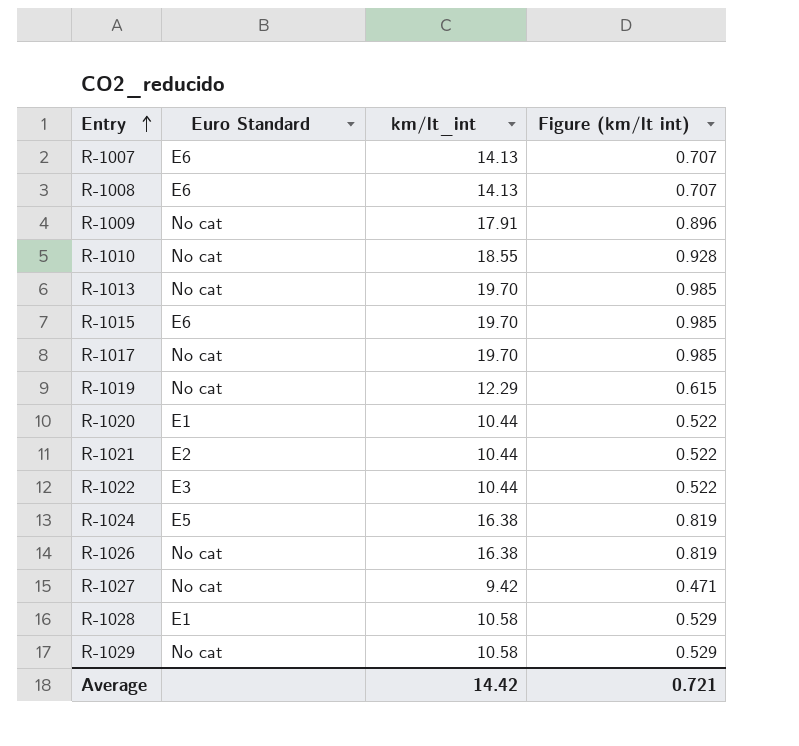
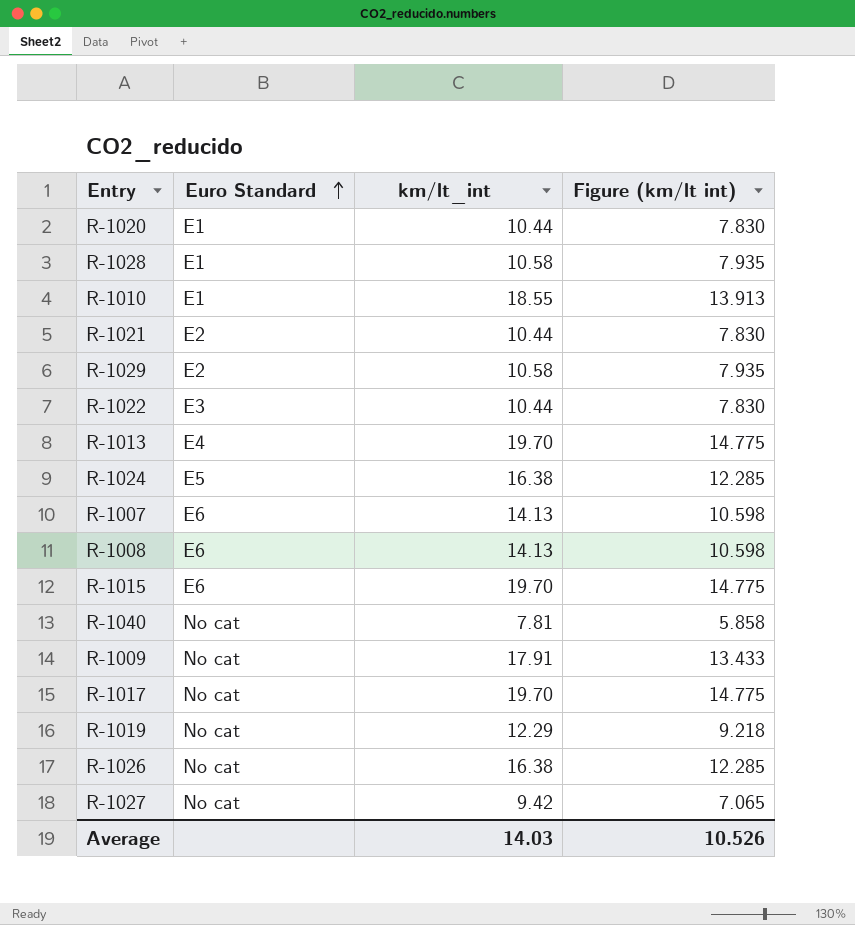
row order: Entry ascending -> Euro Standard ascending
column Figure (km/lt int) | formula: [km/lt_int] * 0.05 -> [km/lt_int] * 0.75
R-1010 | Euro Standard: No cat -> E1
R-1029 | Euro Standard: No cat -> E2
R-1013 | Euro Standard: No cat -> E4
row R-1040: none -> No cat | 7.81 | 5.858
Average | km/lt_int: 14.42 -> 14.03
Average | Figure (km/lt int): 0.721 -> 10.526

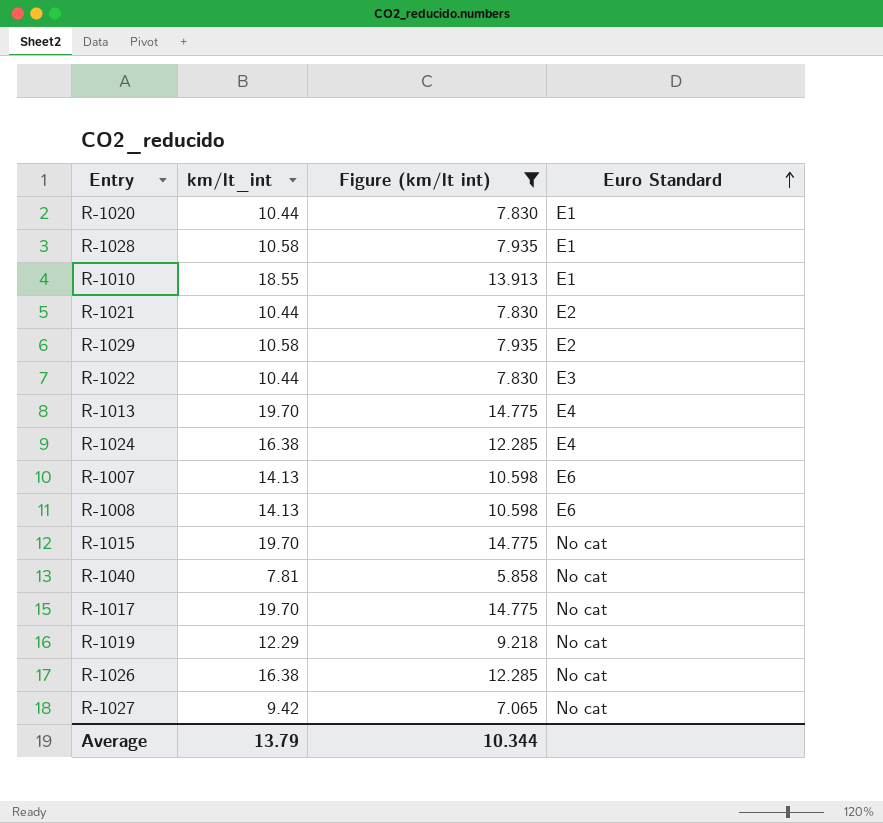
filter: none -> Figure (km/lt int) != 13.433
column Euro Standard | position: 2 -> 4
R-1024 | Euro Standard: E5 -> E4
R-1015 | Euro Standard: E6 -> No cat
Average | km/lt_int: 14.03 -> 13.79
Average | Figure (km/lt int): 10.526 -> 10.344

